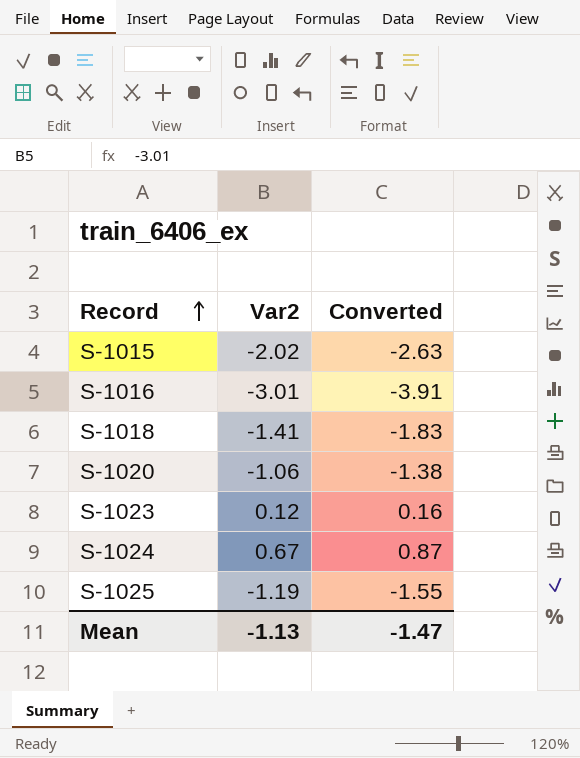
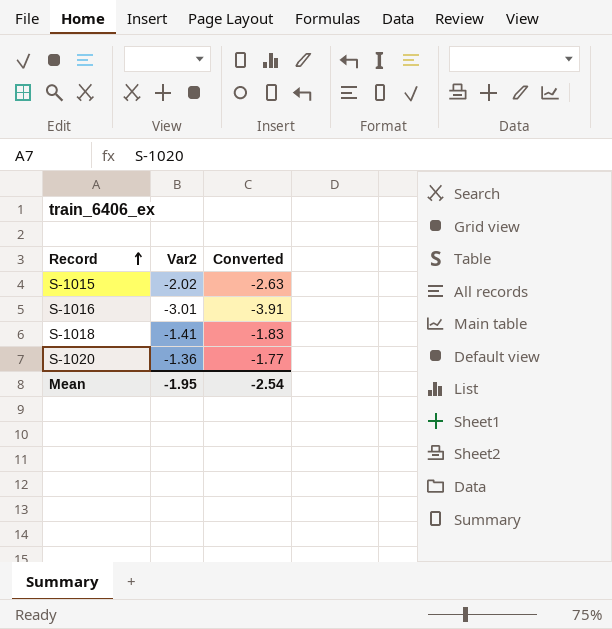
row S-1023: 0.12 | 0.16 -> none
row S-1024: 0.67 | 0.87 -> none
row S-1025: -1.19 | -1.55 -> none
S-1020 | Var2: -1.06 -> -1.36
S-1020 | Converted: -1.38 -> -1.77
Mean | Var2: -1.13 -> -1.95
Mean | Converted: -1.47 -> -2.54

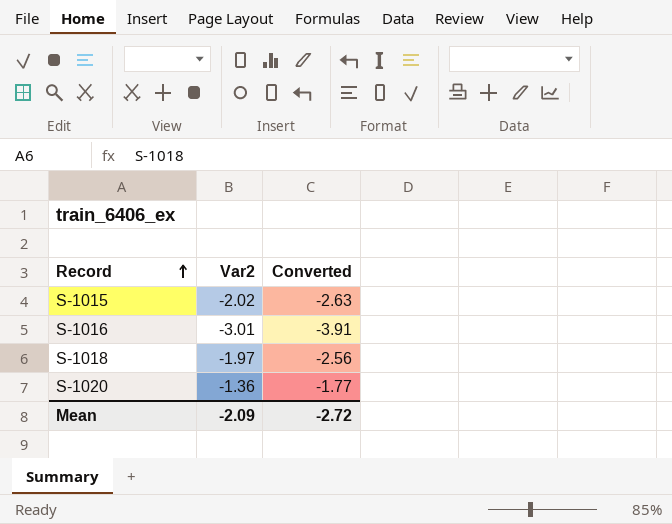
S-1018 | Var2: -1.41 -> -1.97
S-1018 | Converted: -1.83 -> -2.56
Mean | Var2: -1.95 -> -2.09
Mean | Converted: -2.54 -> -2.72

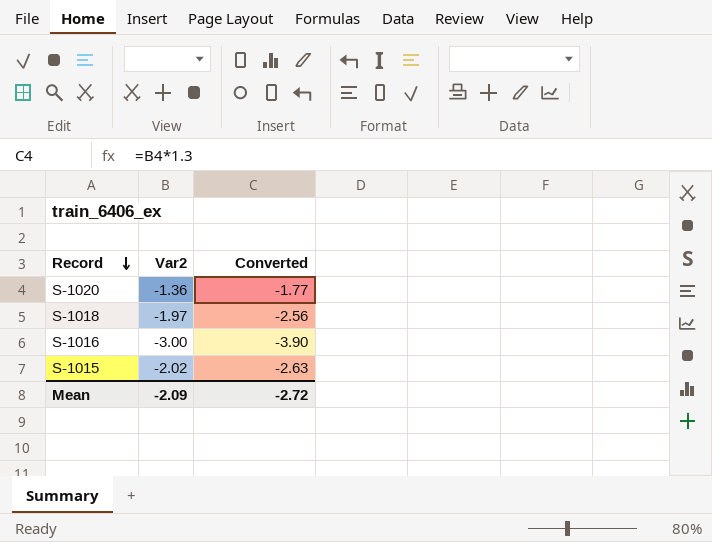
row order: Record ascending -> Record descending
S-1016 | Var2: -3.01 -> -3.00
S-1016 | Converted: -3.91 -> -3.90

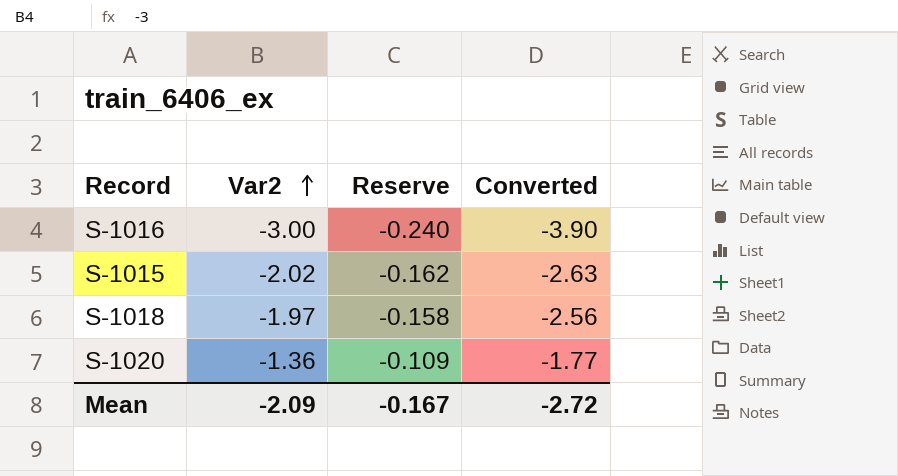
row order: Record descending -> Var2 ascending
column Reserve | formula: none -> [Var2] * 0.08

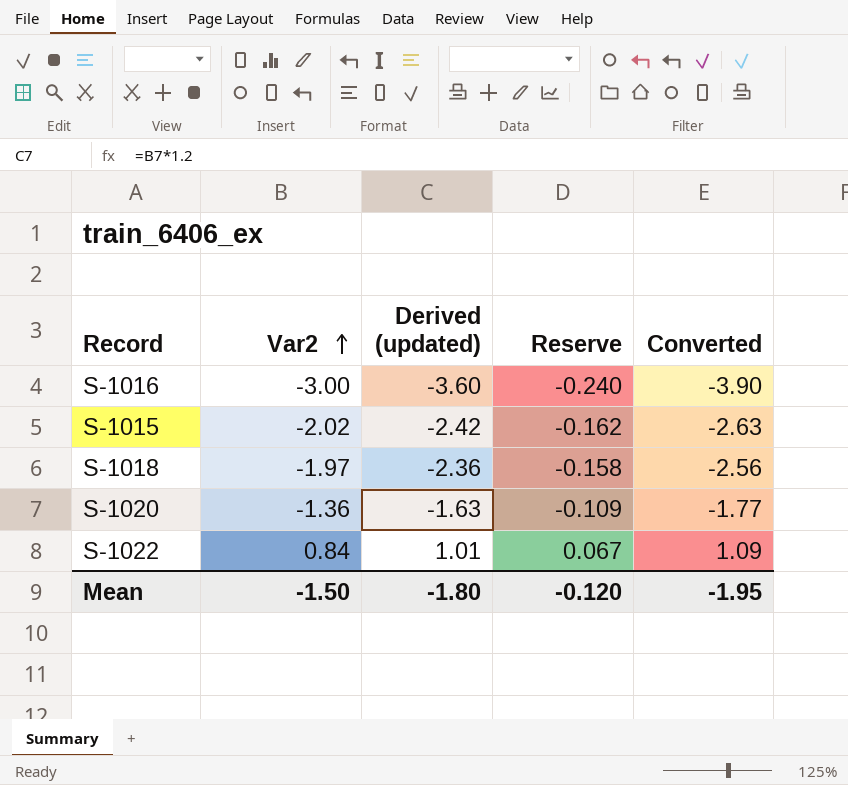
column Derived (updated) | formula: none -> [Var2] * 1.2
row S-1022: none -> 0.84 | 1.01 | 0.067 | 1.09
Mean | Var2: -2.09 -> -1.50
Mean | Reserve: -0.167 -> -0.120
Mean | Converted: -2.72 -> -1.95

